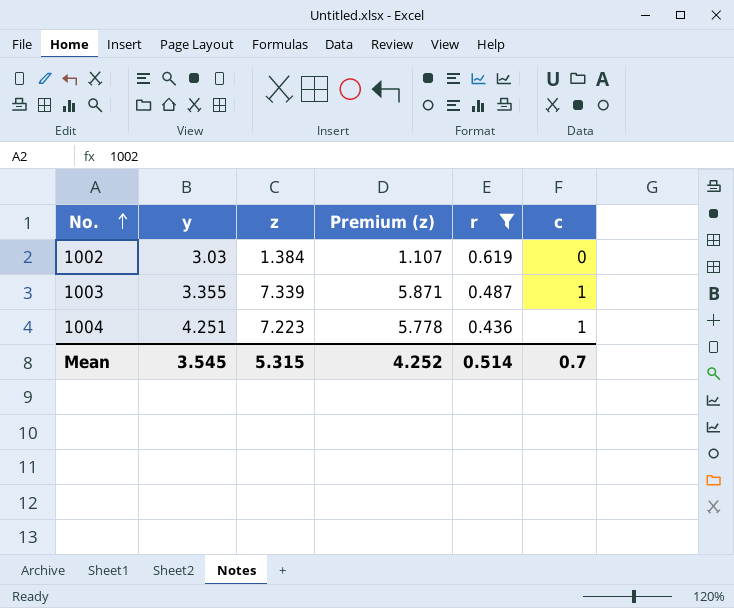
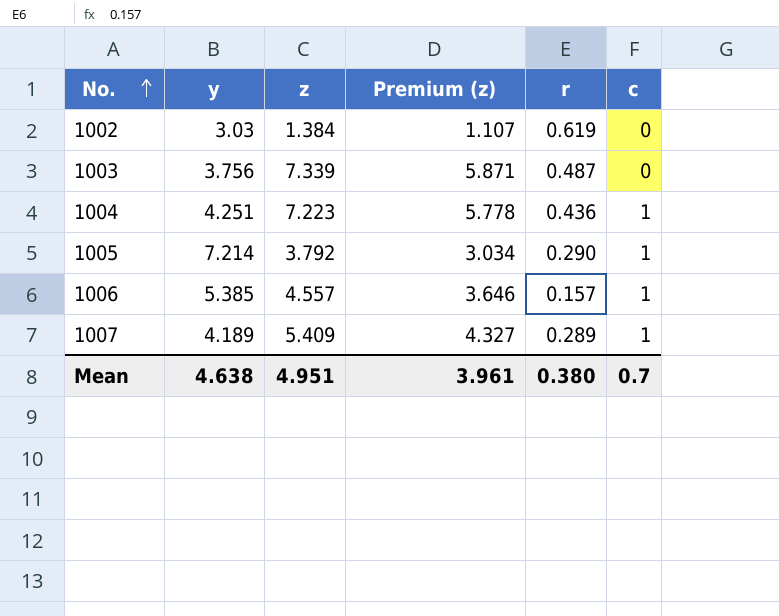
filter: r >= 0.436 -> none
1003 | y: 3.355 -> 3.756
1003 | c: 1 -> 0
Mean | y: 3.545 -> 4.638
Mean | z: 5.315 -> 4.951
Mean | Premium (z): 4.252 -> 3.961
Mean | r: 0.514 -> 0.380

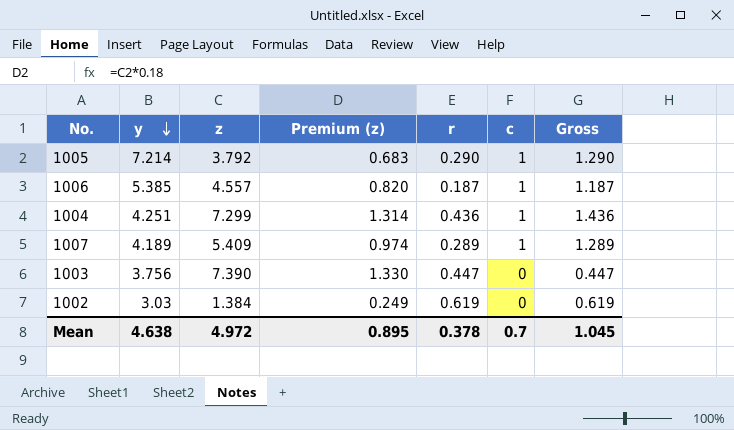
row order: No. ascending -> y descending
column Premium (z) | formula: [z] * 0.8 -> [z] * 0.18
column Gross | formula: none -> [r] + [c]
1006 | r: 0.157 -> 0.187
1004 | z: 7.223 -> 7.299
1003 | z: 7.339 -> 7.390
1003 | r: 0.487 -> 0.447
Mean | z: 4.951 -> 4.972
Mean | Premium (z): 3.961 -> 0.895
Mean | r: 0.380 -> 0.378

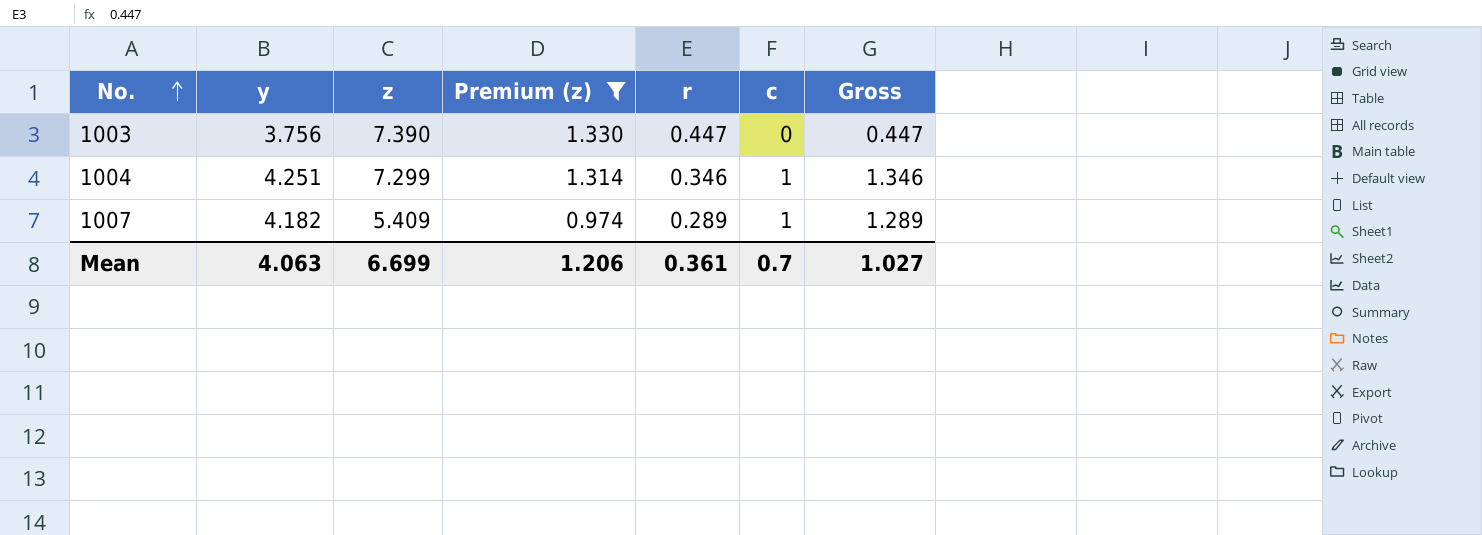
filter: none -> Premium (z) >= 0.974
row order: y descending -> No. ascending
1004 | r: 0.436 -> 0.346
1004 | Gross: 1.436 -> 1.346
1007 | y: 4.189 -> 4.182
Mean | y: 4.638 -> 4.063
Mean | z: 4.972 -> 6.699
Mean | Premium (z): 0.895 -> 1.206
Mean | r: 0.378 -> 0.361
Mean | Gross: 1.045 -> 1.027

